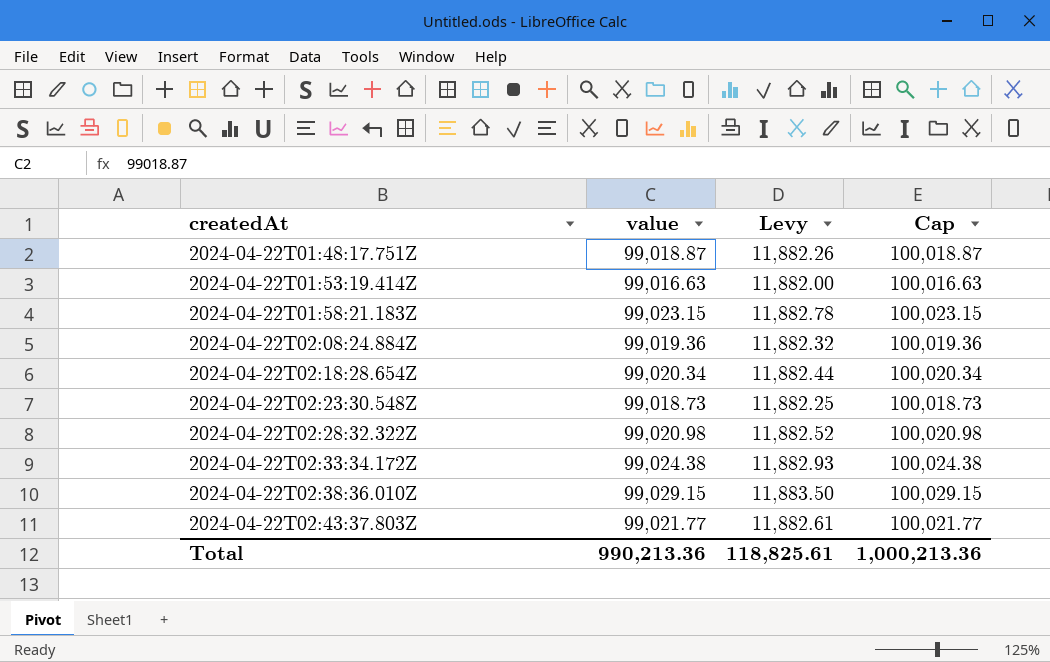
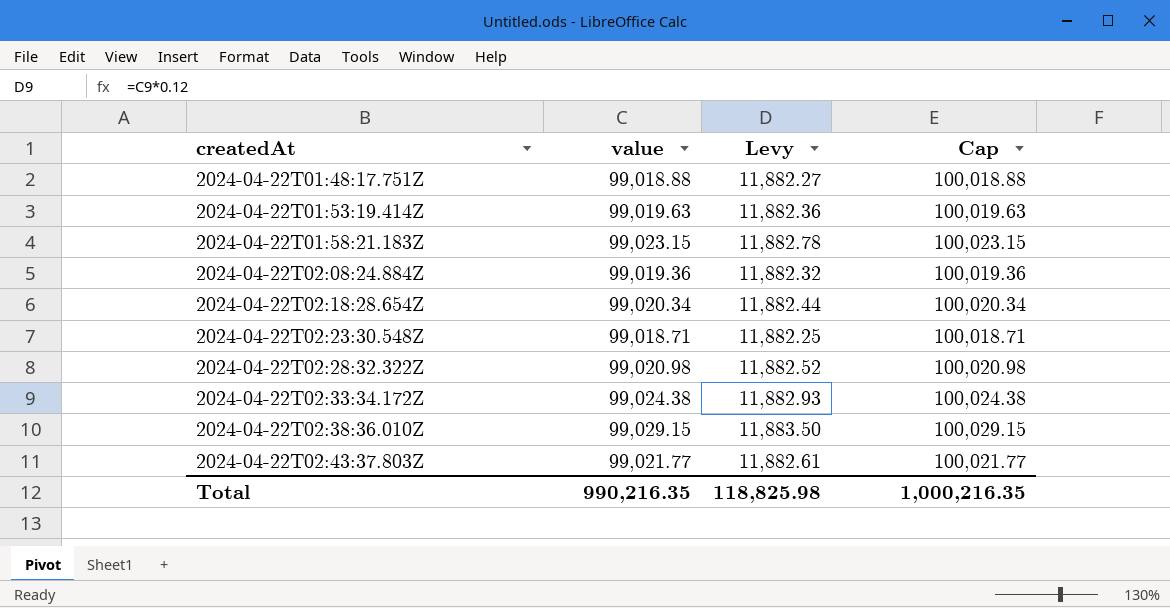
2024-04-22T01:48:17.751Z | value: 99,018.87 -> 99,018.88
2024-04-22T01:48:17.751Z | Levy: 11,882.26 -> 11,882.27
2024-04-22T01:48:17.751Z | Cap: 100,018.87 -> 100,018.88
2024-04-22T01:53:19.414Z | value: 99,016.63 -> 99,019.63
2024-04-22T01:53:19.414Z | Levy: 11,882.00 -> 11,882.36
2024-04-22T01:53:19.414Z | Cap: 100,016.63 -> 100,019.63
2024-04-22T02:23:30.548Z | value: 99,018.73 -> 99,018.71
2024-04-22T02:23:30.548Z | Cap: 100,018.73 -> 100,018.71
Total | value: 990,213.36 -> 990,216.35
Total | Levy: 118,825.61 -> 118,825.98
Total | Cap: 1,000,213.36 -> 1,000,216.35

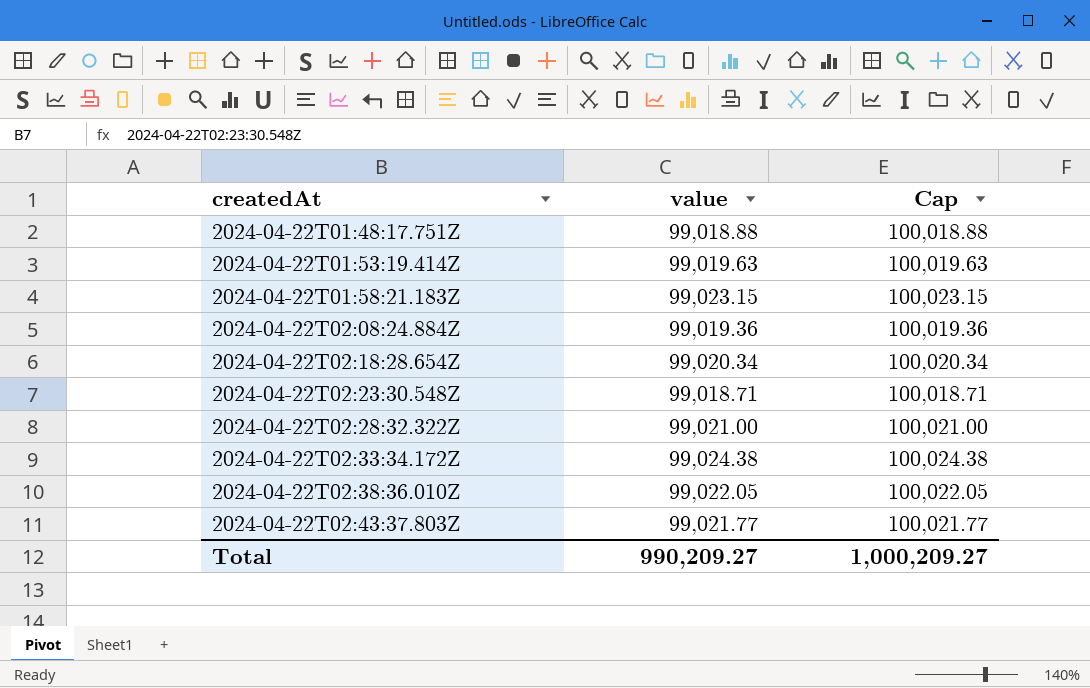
column Levy | formula: [value] * 0.12 -> none
2024-04-22T02:28:32.322Z | value: 99,020.98 -> 99,021.00
2024-04-22T02:28:32.322Z | Cap: 100,020.98 -> 100,021.00
2024-04-22T02:38:36.010Z | value: 99,029.15 -> 99,022.05
2024-04-22T02:38:36.010Z | Cap: 100,029.15 -> 100,022.05
Total | value: 990,216.35 -> 990,209.27
Total | Cap: 1,000,216.35 -> 1,000,209.27

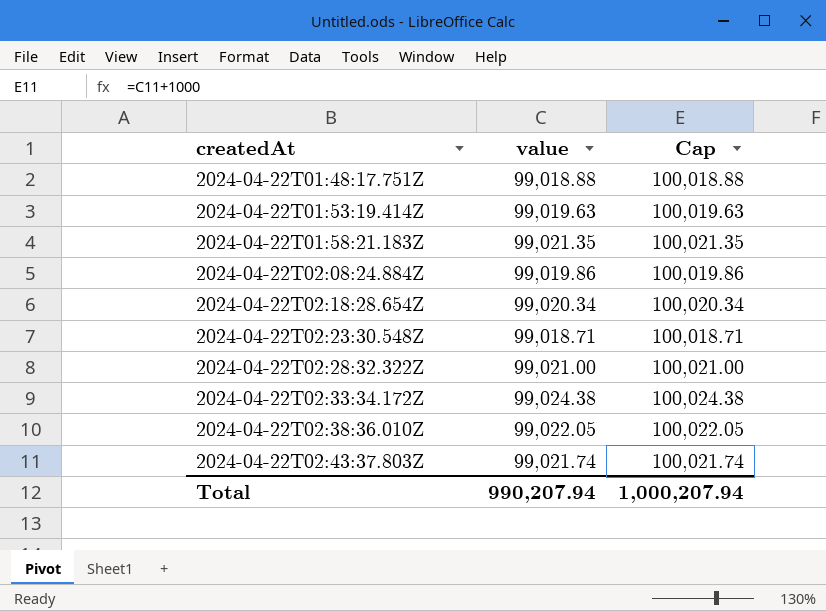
2024-04-22T01:58:21.183Z | value: 99,023.15 -> 99,021.35
2024-04-22T01:58:21.183Z | Cap: 100,023.15 -> 100,021.35
2024-04-22T02:08:24.884Z | value: 99,019.36 -> 99,019.86
2024-04-22T02:08:24.884Z | Cap: 100,019.36 -> 100,019.86
2024-04-22T02:43:37.803Z | value: 99,021.77 -> 99,021.74
2024-04-22T02:43:37.803Z | Cap: 100,021.77 -> 100,021.74
Total | value: 990,209.27 -> 990,207.94
Total | Cap: 1,000,209.27 -> 1,000,207.94

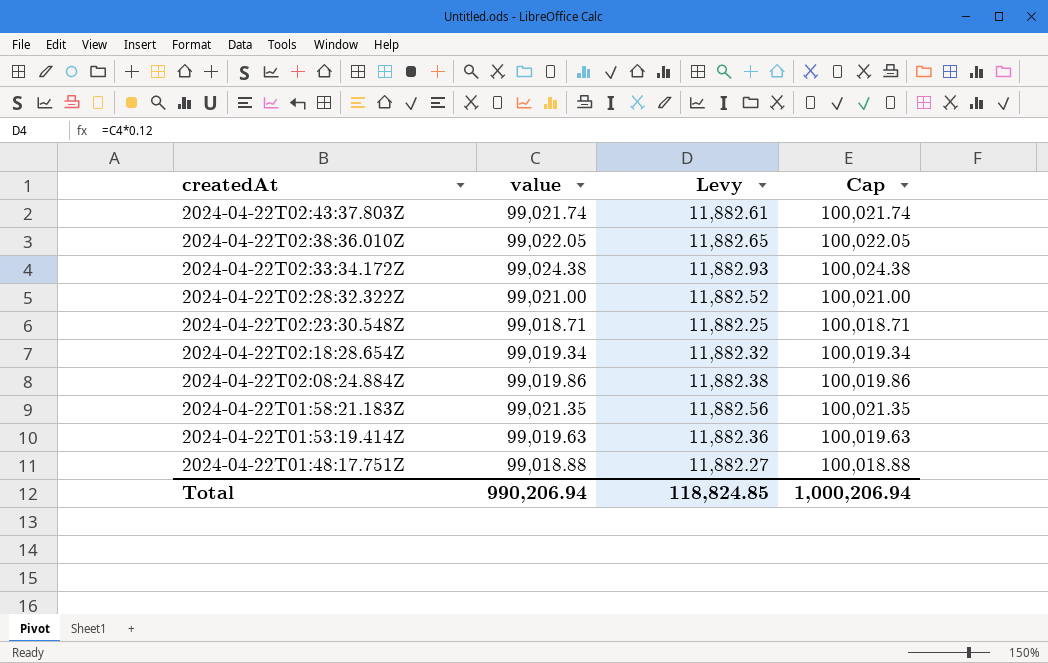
row order: createdAt ascending -> createdAt descending
column Levy | formula: none -> [value] * 0.12
2024-04-22T02:18:28.654Z | value: 99,020.34 -> 99,019.34
2024-04-22T02:18:28.654Z | Cap: 100,020.34 -> 100,019.34
Total | value: 990,207.94 -> 990,206.94
Total | Cap: 1,000,207.94 -> 1,000,206.94

